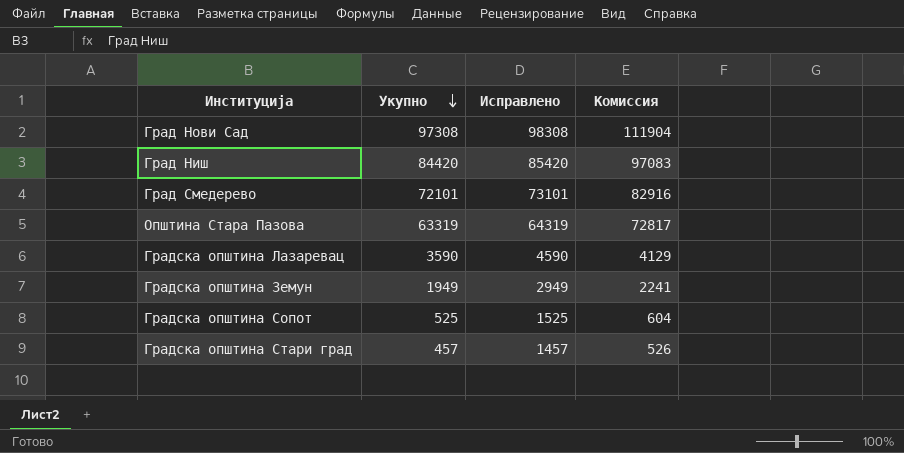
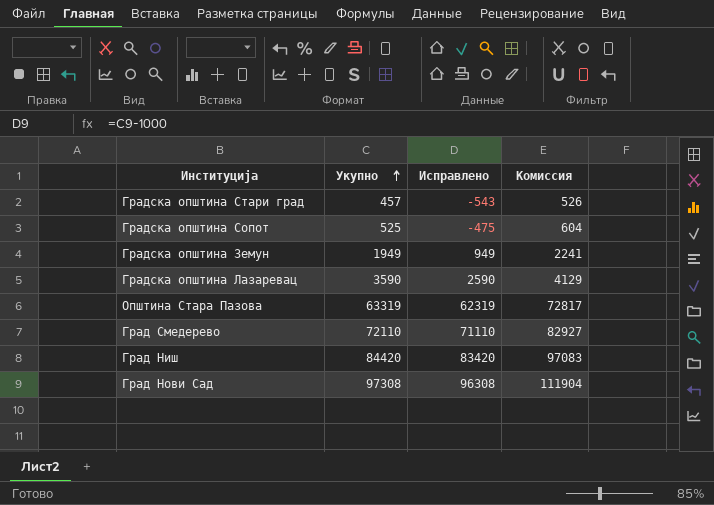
row order: Укупно descending -> Укупно ascending
column Исправлено | formula: [Укупно] + 1000 -> [Укупно] - 1000
Град Смедерево | Укупно: 72101 -> 72110
Град Смедерево | Комиссия: 82916 -> 82927

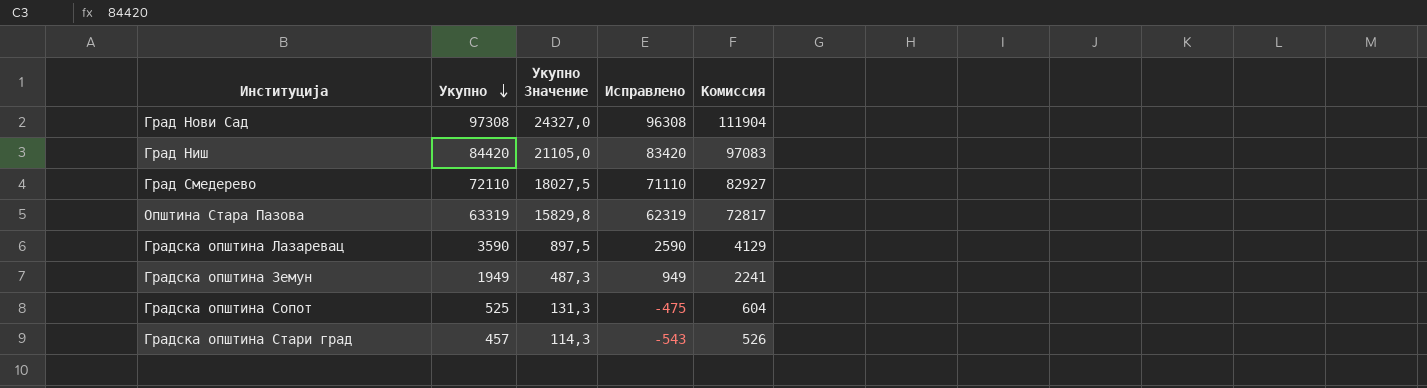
row order: Укупно ascending -> Укупно descending
column Укупно Значение | formula: none -> [Укупно] * 0,25

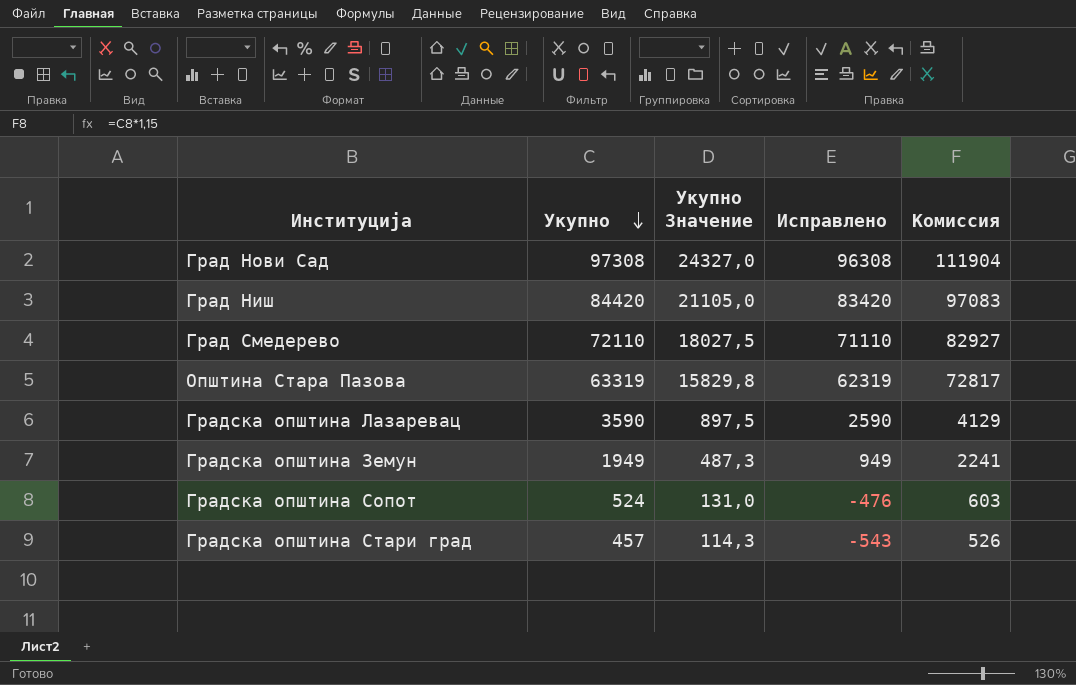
Градска општина Сопот | Укупно: 525 -> 524
Градска општина Сопот | Укупно Значение: 131,3 -> 131,0
Градска општина Сопот | Исправлено: -475 -> -476
Градска општина Сопот | Комиссия: 604 -> 603

